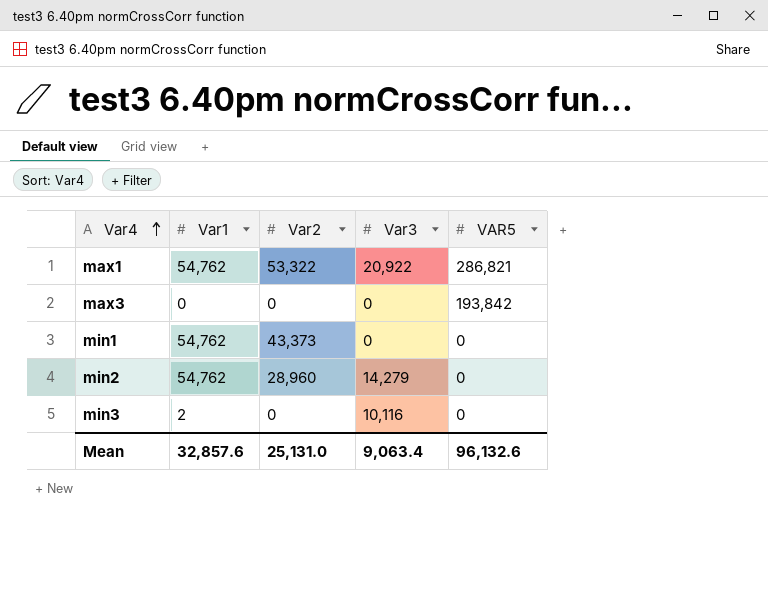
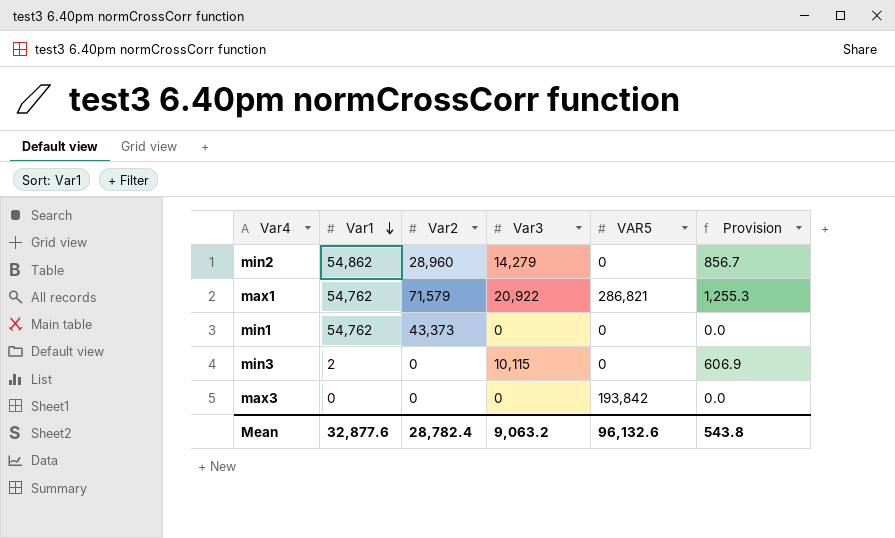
row order: Var4 ascending -> Var1 descending
column Provision | formula: none -> [Var3] * 0.06
min2 | Var1: 54,762 -> 54,862
max1 | Var2: 53,322 -> 71,579
min3 | Var3: 10,116 -> 10,115
Mean | Var1: 32,857.6 -> 32,877.6
Mean | Var2: 25,131.0 -> 28,782.4
Mean | Var3: 9,063.4 -> 9,063.2

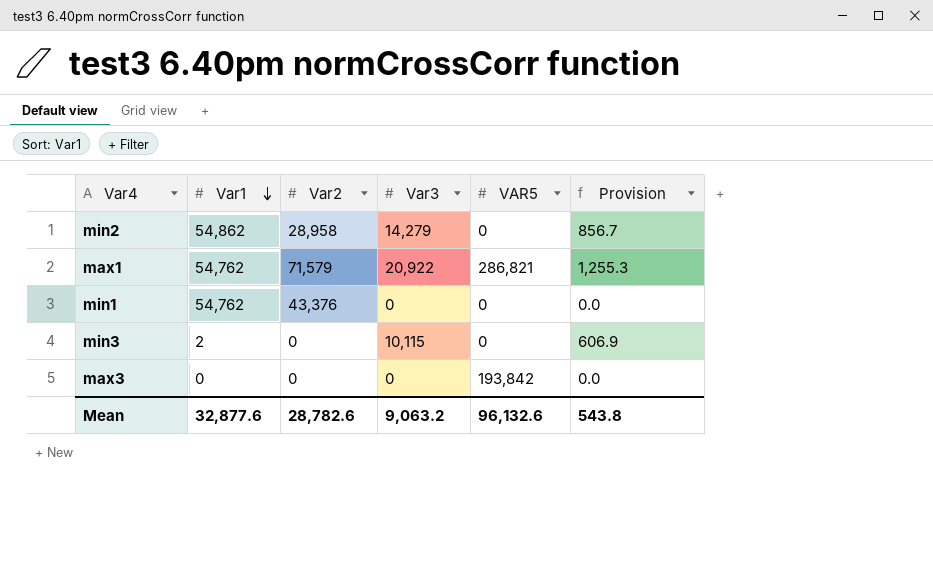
min2 | Var2: 28,960 -> 28,958
min1 | Var2: 43,373 -> 43,376
Mean | Var2: 28,782.4 -> 28,782.6

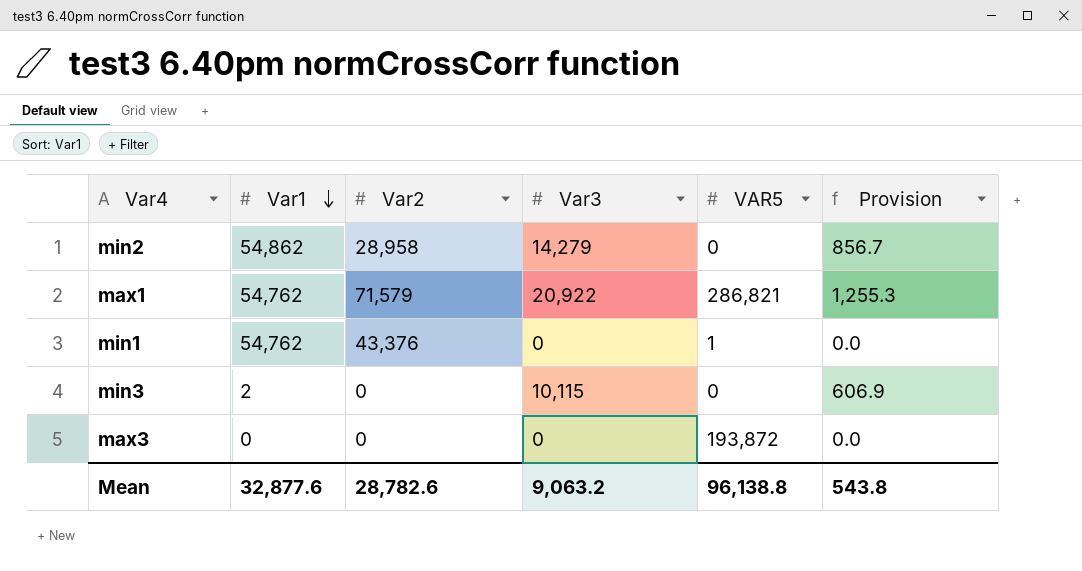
min1 | VAR5: 0 -> 1
max3 | VAR5: 193,842 -> 193,872
Mean | VAR5: 96,132.6 -> 96,138.8

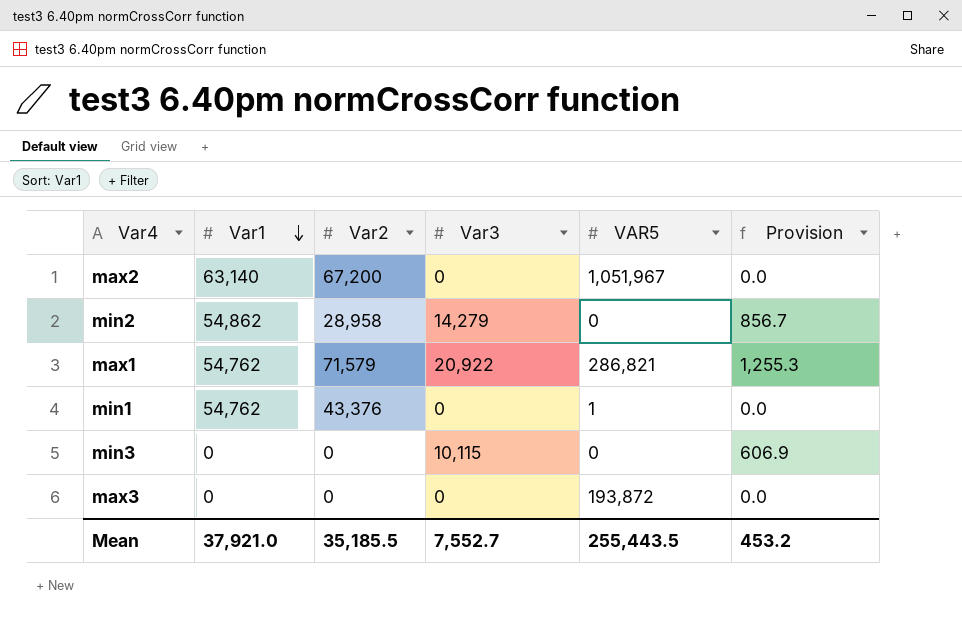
row max2: none -> 63,140 | 67,200 | 0 | 1,051,967 | 0.0
min3 | Var1: 2 -> 0
Mean | Var1: 32,877.6 -> 37,921.0
Mean | Var2: 28,782.6 -> 35,185.5
Mean | Var3: 9,063.2 -> 7,552.7
Mean | VAR5: 96,138.8 -> 255,443.5
Mean | Provision: 543.8 -> 453.2

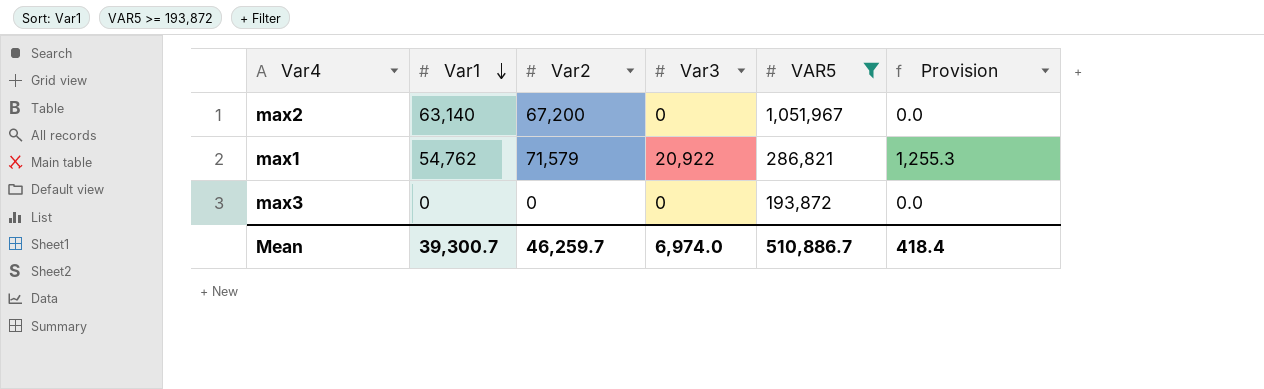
filter: none -> VAR5 >= 193,872
Mean | Var1: 37,921.0 -> 39,300.7
Mean | Var2: 35,185.5 -> 46,259.7
Mean | Var3: 7,552.7 -> 6,974.0
Mean | VAR5: 255,443.5 -> 510,886.7
Mean | Provision: 453.2 -> 418.4

